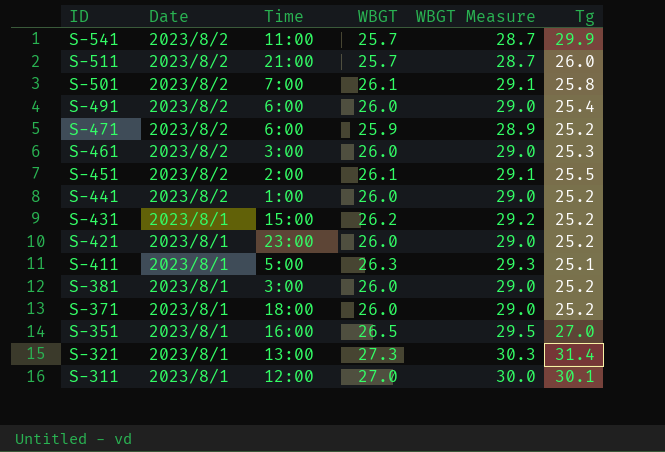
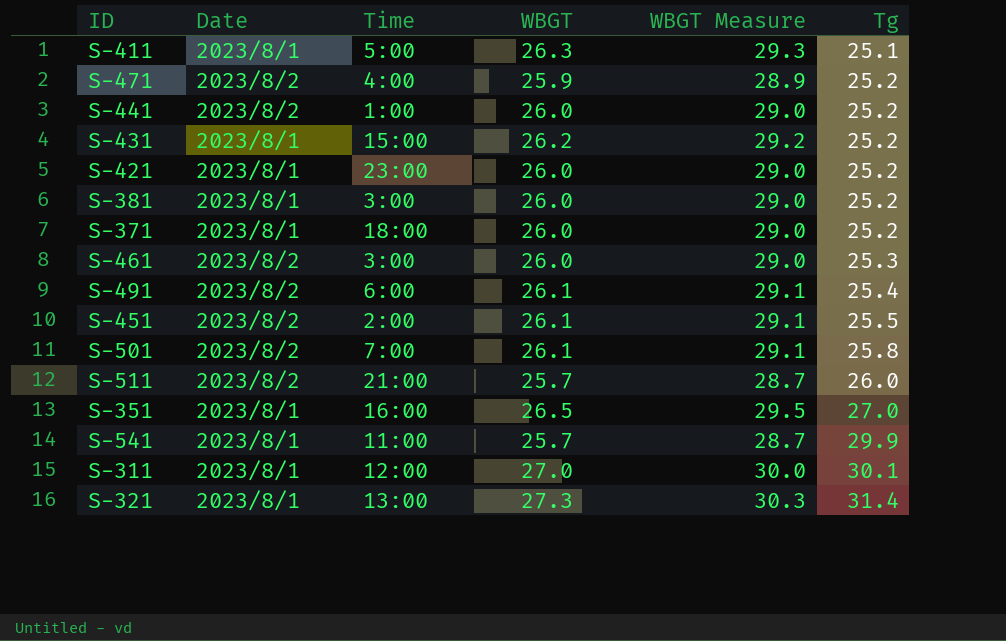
row order: ID descending -> Tg ascending
S-471 | Time: 6:00 -> 4:00
S-491 | WBGT: 26.0 -> 26.1
S-491 | WBGT Measure: 29.0 -> 29.1
S-541 | Date: 2023/8/2 -> 2023/8/1

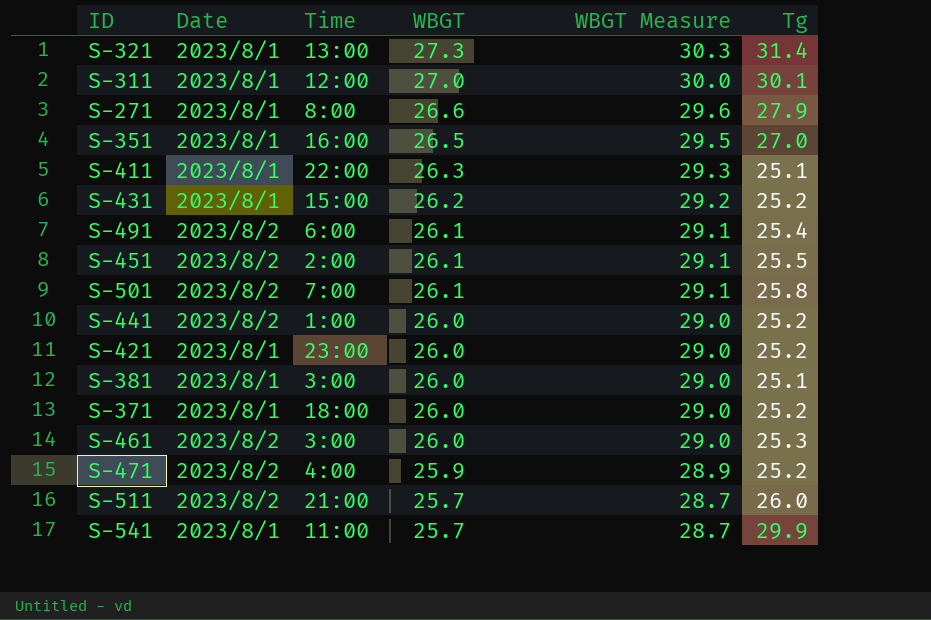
row order: Tg ascending -> WBGT descending
row S-271: none -> 2023/8/1 | 8:00 | 26.6 | 29.6 | 27.9
S-411 | Time: 5:00 -> 22:00
S-381 | Tg: 25.2 -> 25.1

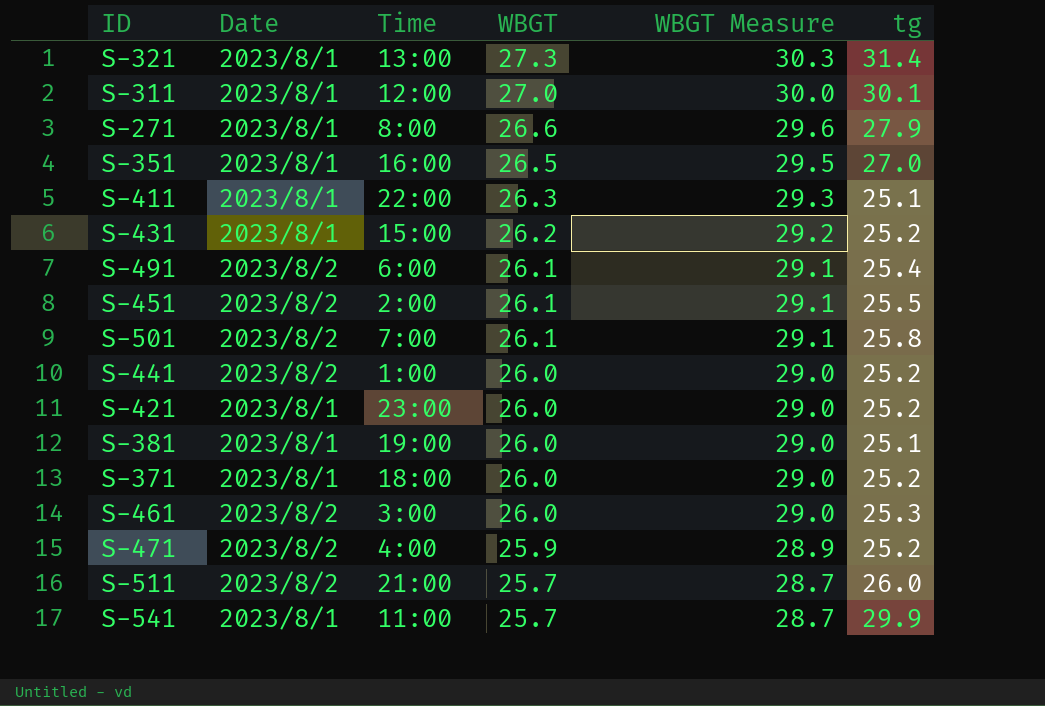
column name: Tg -> tg
S-381 | Time: 3:00 -> 19:00

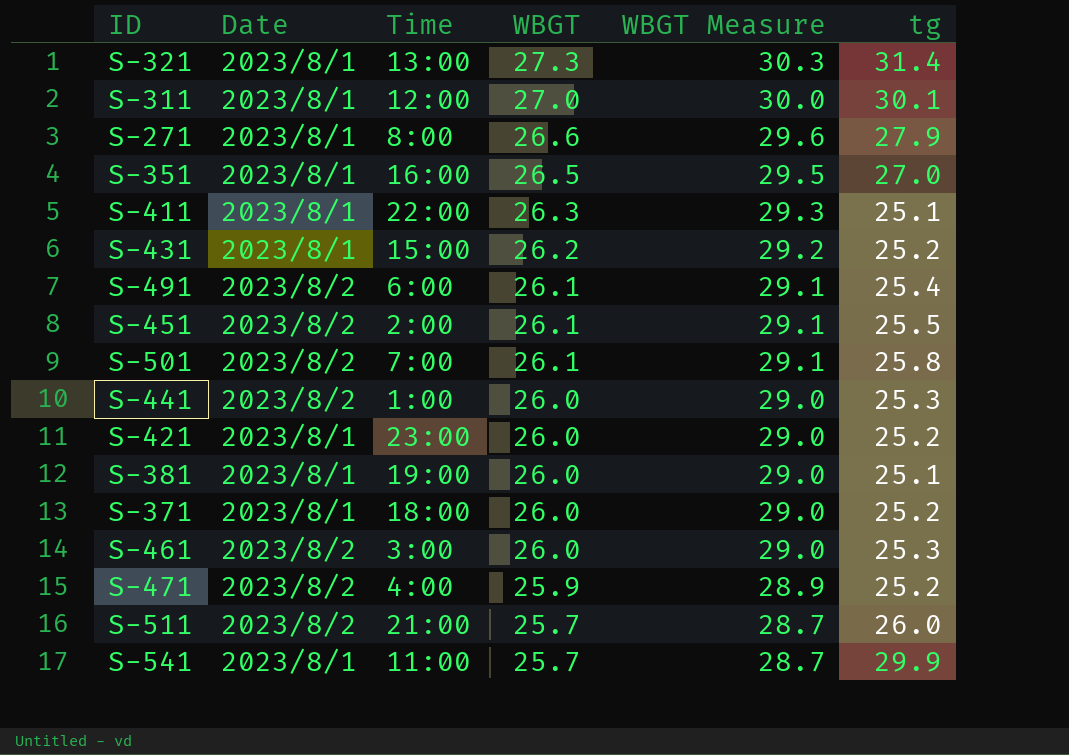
S-441 | tg: 25.2 -> 25.3

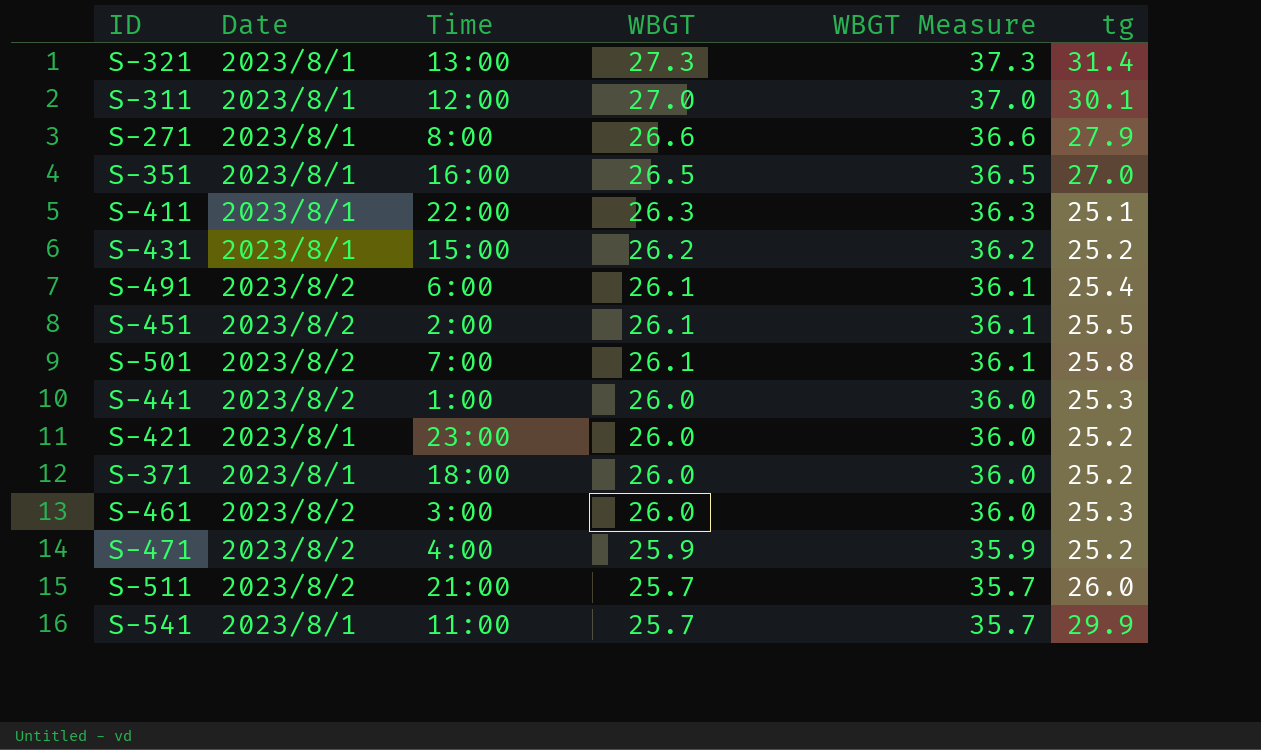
column WBGT Measure | formula: [WBGT] + 3 -> [WBGT] + 10
row S-381: 2023/8/1 | 19:00 | 26.0 | 29.0 | 25.1 -> none

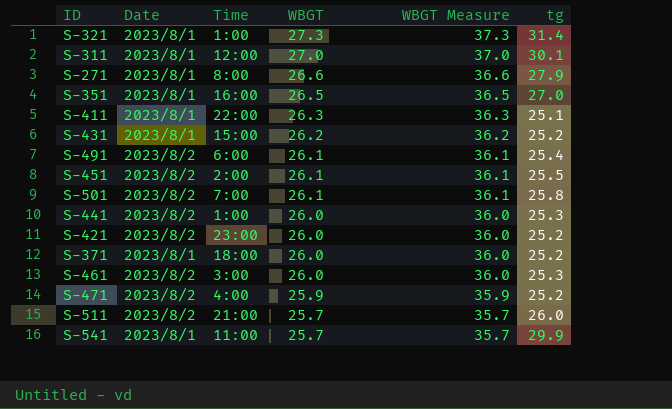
S-321 | Time: 13:00 -> 1:00
S-421 | Date: 2023/8/1 -> 2023/8/2

